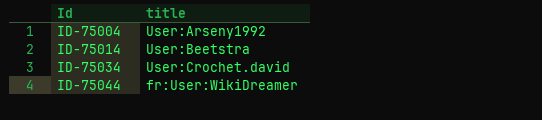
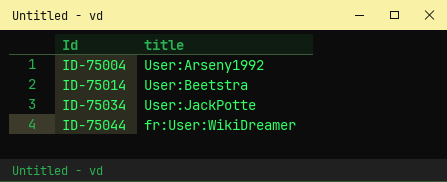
ID-75034 | title: User:Crochet.david -> User:JackPotte

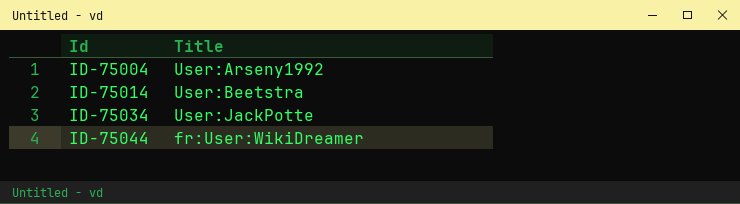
column name: title -> Title

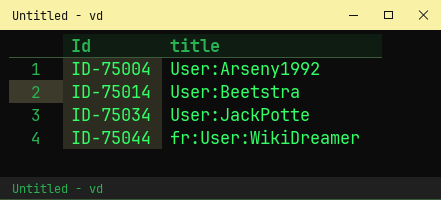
column name: Title -> title

